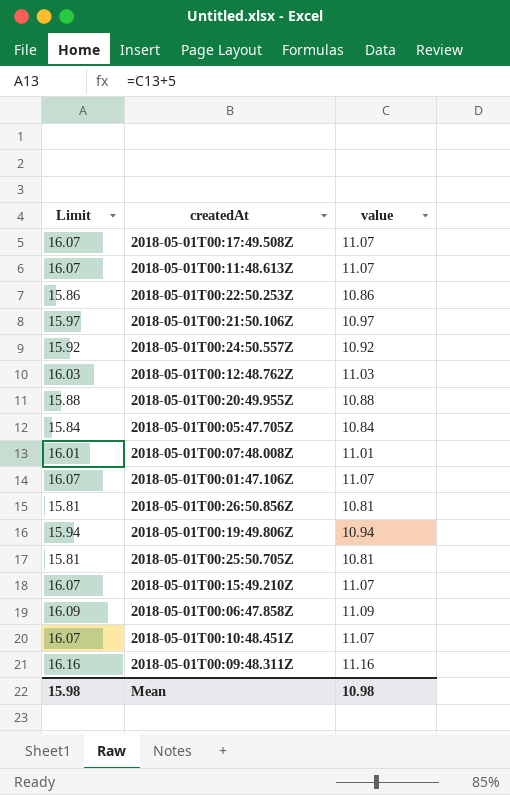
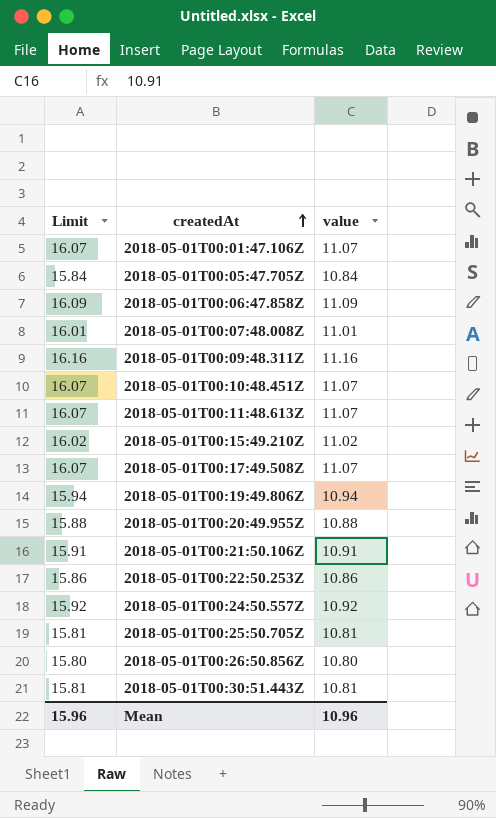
row order: none -> createdAt ascending
row 2018-05-01T00:12:48.762Z: 16.03 | 11.03 -> none
2018-05-01T00:15:49.210Z | Limit: 16.07 -> 16.02
2018-05-01T00:15:49.210Z | value: 11.07 -> 11.02
2018-05-01T00:21:50.106Z | Limit: 15.97 -> 15.91
2018-05-01T00:21:50.106Z | value: 10.97 -> 10.91
2018-05-01T00:26:50.856Z | Limit: 15.81 -> 15.80
2018-05-01T00:26:50.856Z | value: 10.81 -> 10.80
row 2018-05-01T00:30:51.443Z: none -> 15.81 | 10.81
Mean | Limit: 15.98 -> 15.96
Mean | value: 10.98 -> 10.96

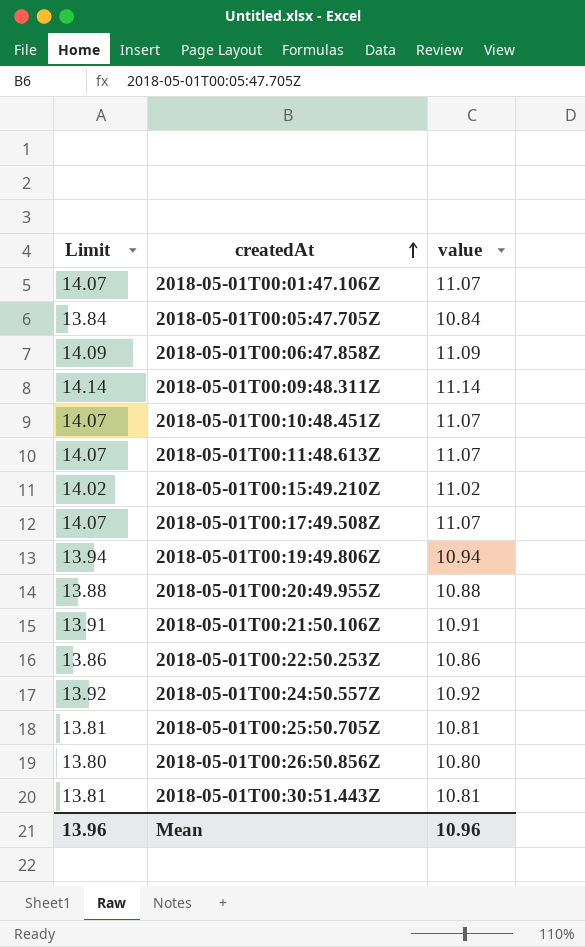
column Limit | formula: [value] + 5 -> [value] + 3
row 2018-05-01T00:07:48.008Z: 16.01 | 11.01 -> none
2018-05-01T00:09:48.311Z | value: 11.16 -> 11.14
Mean | Limit: 15.96 -> 13.96

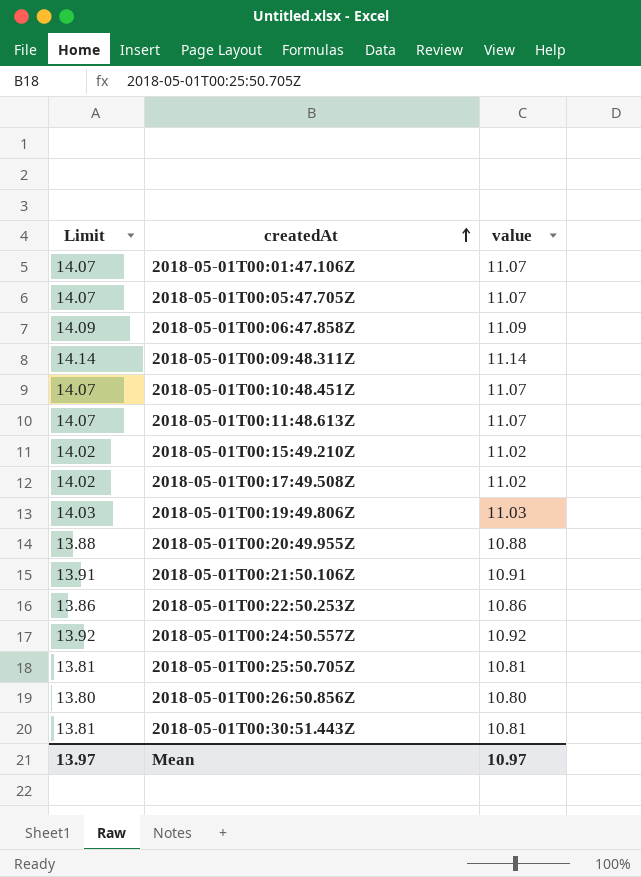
2018-05-01T00:05:47.705Z | Limit: 13.84 -> 14.07
2018-05-01T00:05:47.705Z | value: 10.84 -> 11.07
2018-05-01T00:17:49.508Z | Limit: 14.07 -> 14.02
2018-05-01T00:17:49.508Z | value: 11.07 -> 11.02
2018-05-01T00:19:49.806Z | Limit: 13.94 -> 14.03
2018-05-01T00:19:49.806Z | value: 10.94 -> 11.03
Mean | Limit: 13.96 -> 13.97
Mean | value: 10.96 -> 10.97

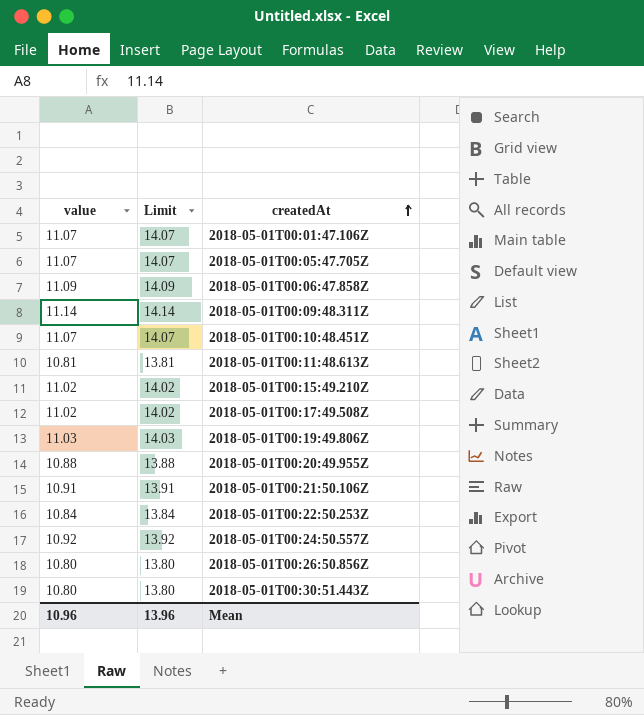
column value | position: 3 -> 1
row 2018-05-01T00:25:50.705Z: 13.81 | 10.81 -> none
2018-05-01T00:11:48.613Z | value: 11.07 -> 10.81
2018-05-01T00:11:48.613Z | Limit: 14.07 -> 13.81
2018-05-01T00:22:50.253Z | value: 10.86 -> 10.84
2018-05-01T00:22:50.253Z | Limit: 13.86 -> 13.84
2018-05-01T00:30:51.443Z | value: 10.81 -> 10.80
2018-05-01T00:30:51.443Z | Limit: 13.81 -> 13.80
Mean | value: 10.97 -> 10.96
Mean | Limit: 13.97 -> 13.96

